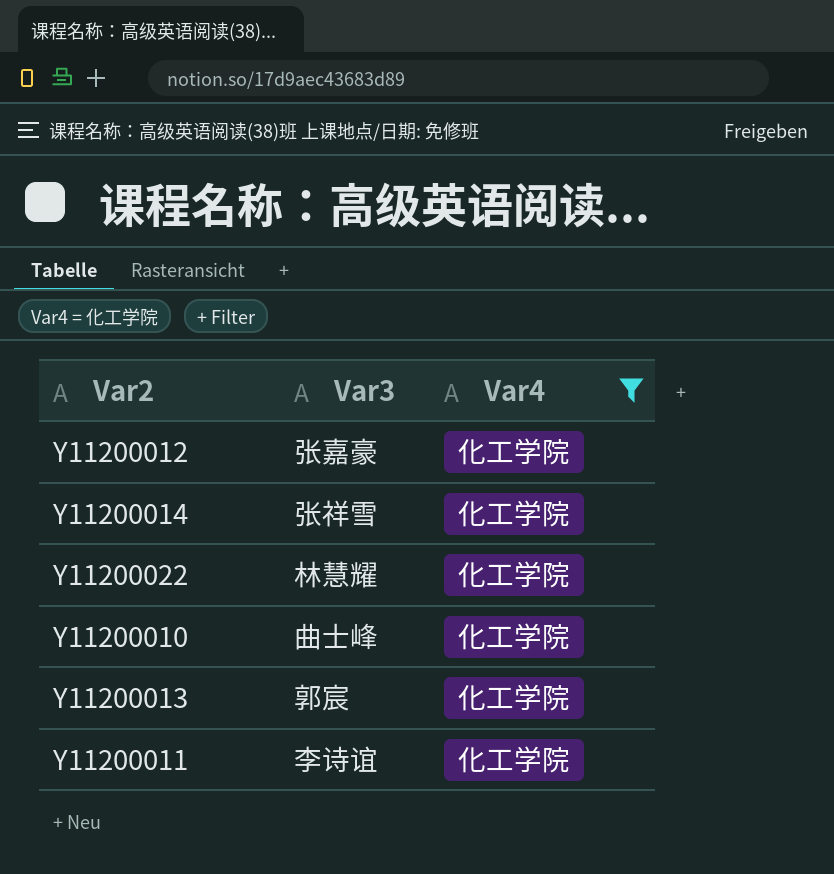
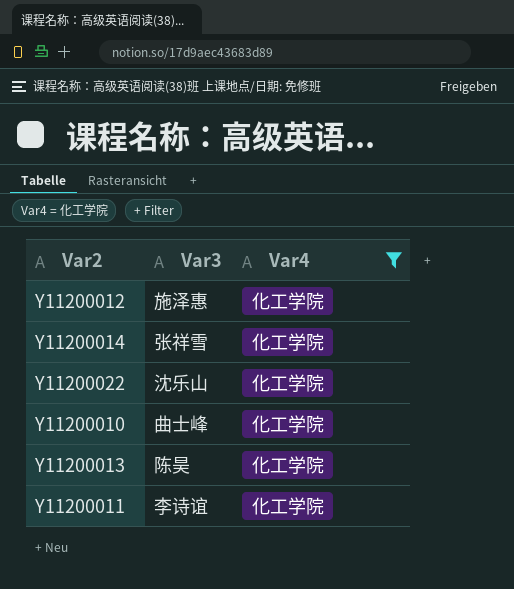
Y11200012 | Var3: 张嘉豪 -> 施泽惠
Y11200022 | Var3: 林慧耀 -> 沈乐山
Y11200013 | Var3: 郭宸 -> 陈昊

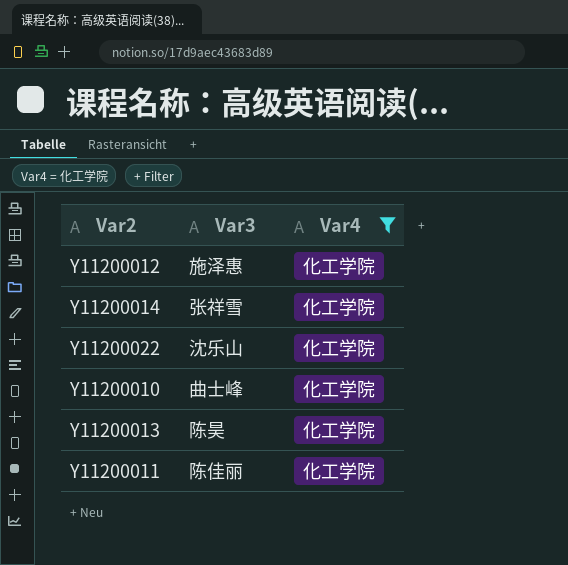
Y11200011 | Var3: 李诗谊 -> 陈佳丽

